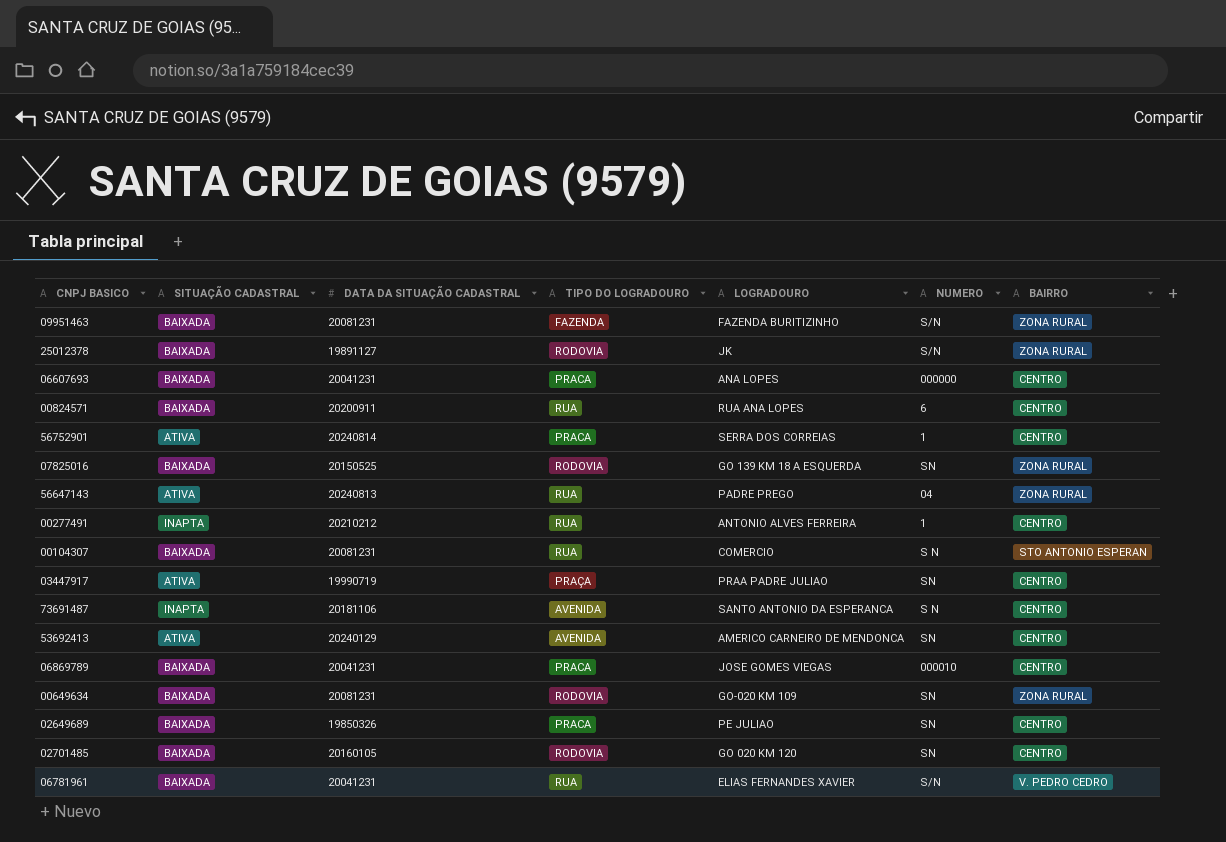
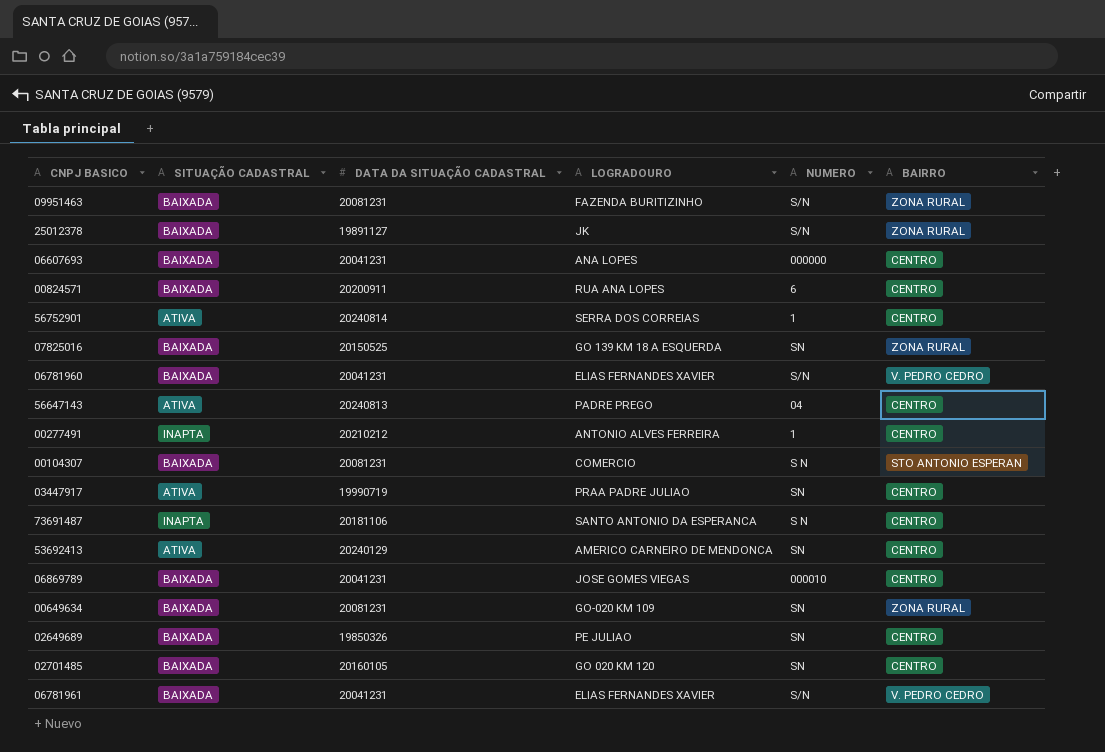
column TIPO DO LOGRADOURO | position: 4 -> none
row 06781960: none -> BAIXADA | 20041231 | ELIAS FERNANDES XAVIER | S/N | V. PEDRO CEDRO
56647143 | BAIRRO: ZONA RURAL -> CENTRO

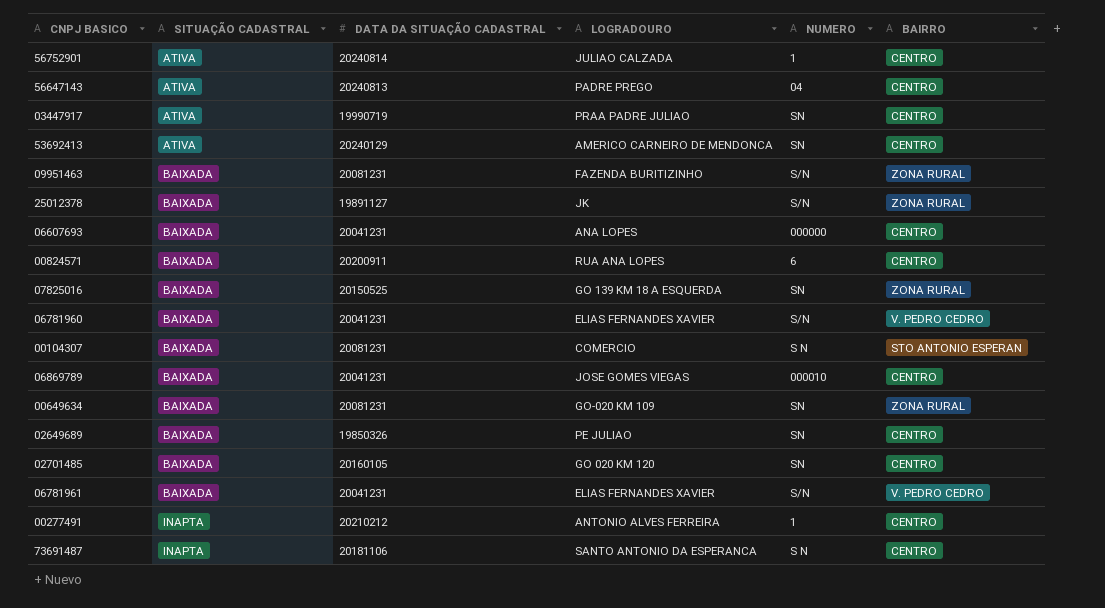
row order: none -> SITUAÇÃO CADASTRAL ascending
56752901 | LOGRADOURO: SERRA DOS CORREIAS -> JULIAO CALZADA

